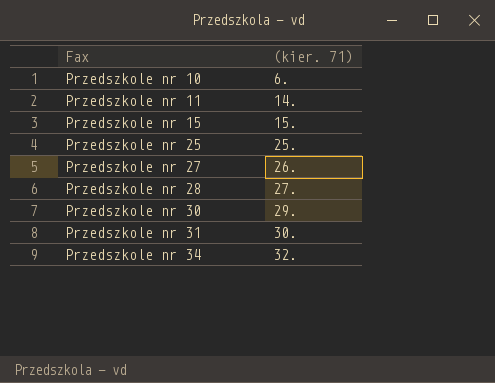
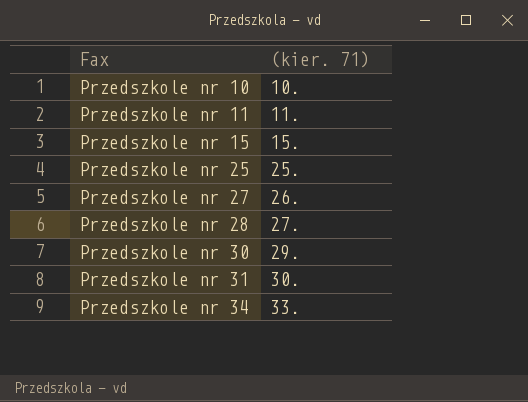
Przedszkole nr 10 | (kier. 71): 6. -> 10.
Przedszkole nr 11 | (kier. 71): 14. -> 11.
Przedszkole nr 34 | (kier. 71): 32. -> 33.

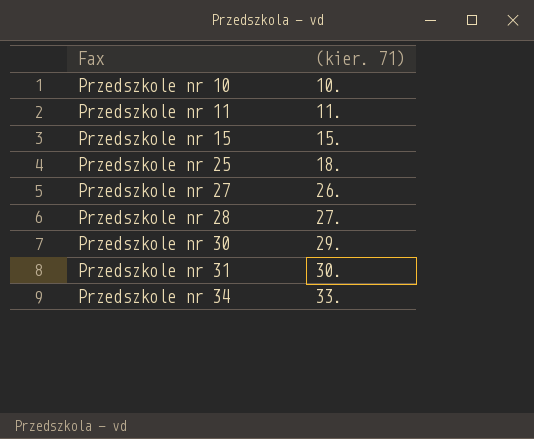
Przedszkole nr 25 | (kier. 71): 25. -> 18.

